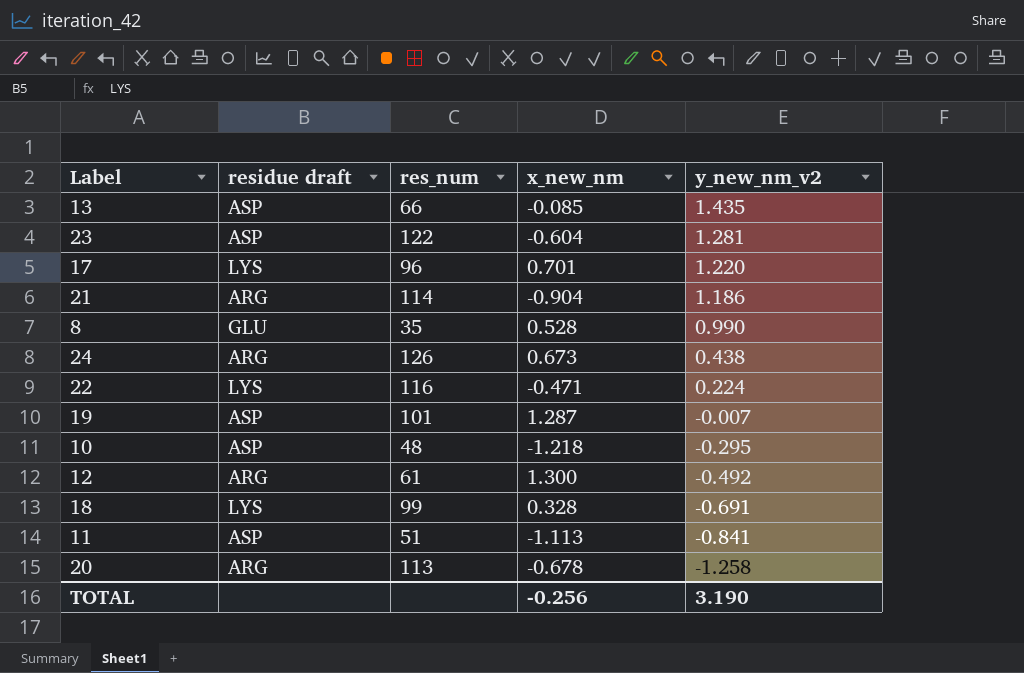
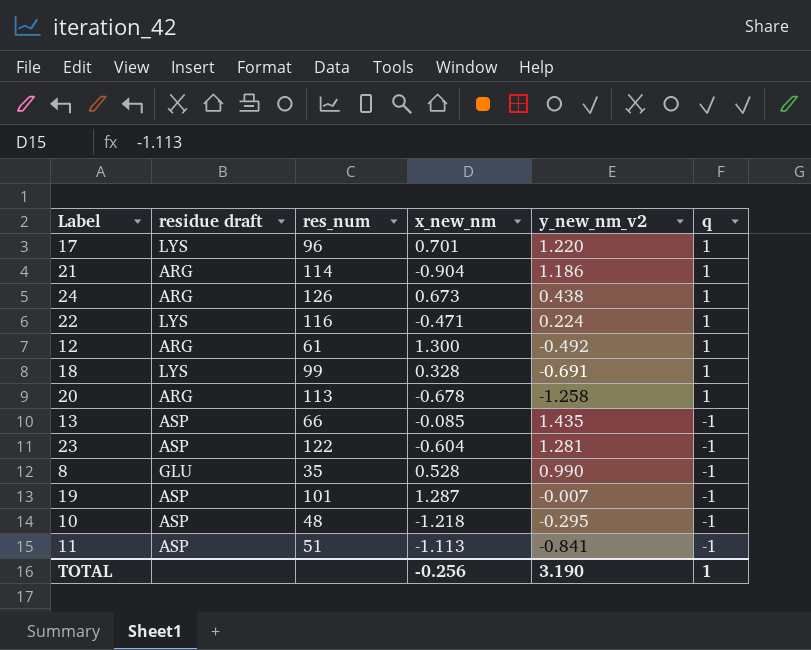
row order: y_new_nm_v2 descending -> q descending
column q | position: none -> 6

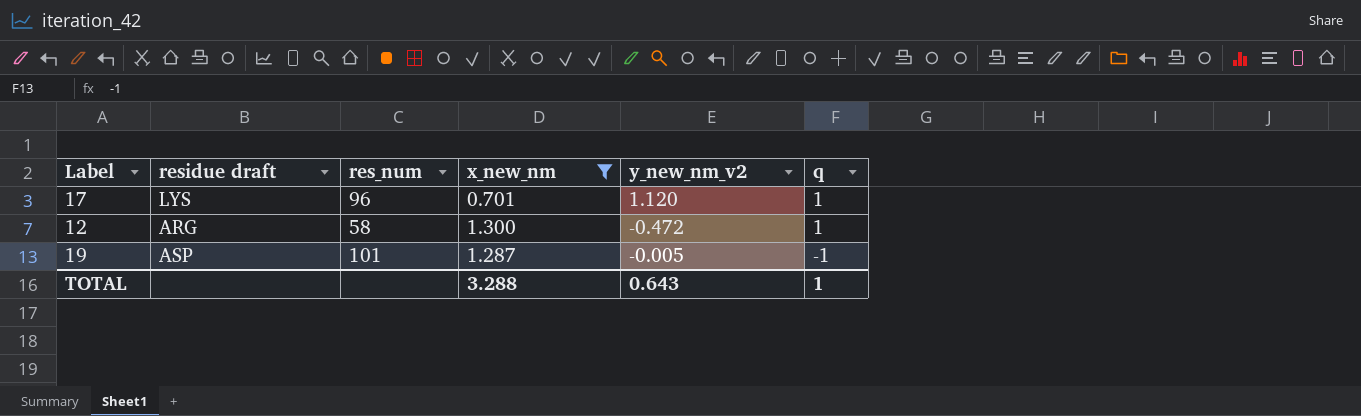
filter: none -> x_new_nm >= 0.701
17 | y_new_nm_v2: 1.220 -> 1.120
12 | res_num: 61 -> 58
12 | y_new_nm_v2: -0.492 -> -0.472
19 | y_new_nm_v2: -0.007 -> -0.005
TOTAL | x_new_nm: -0.256 -> 3.288
TOTAL | y_new_nm_v2: 3.190 -> 0.643

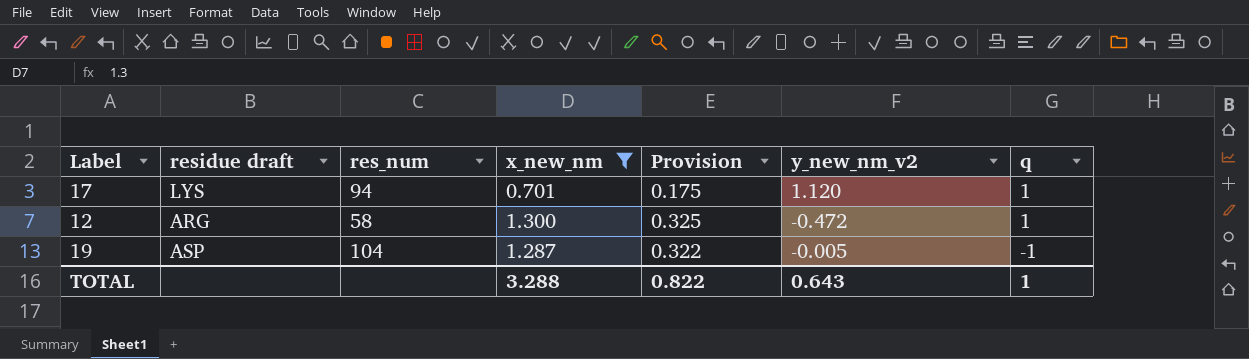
column Provision | formula: none -> [x_new_nm] * 0.25
17 | res_num: 96 -> 94
19 | res_num: 101 -> 104

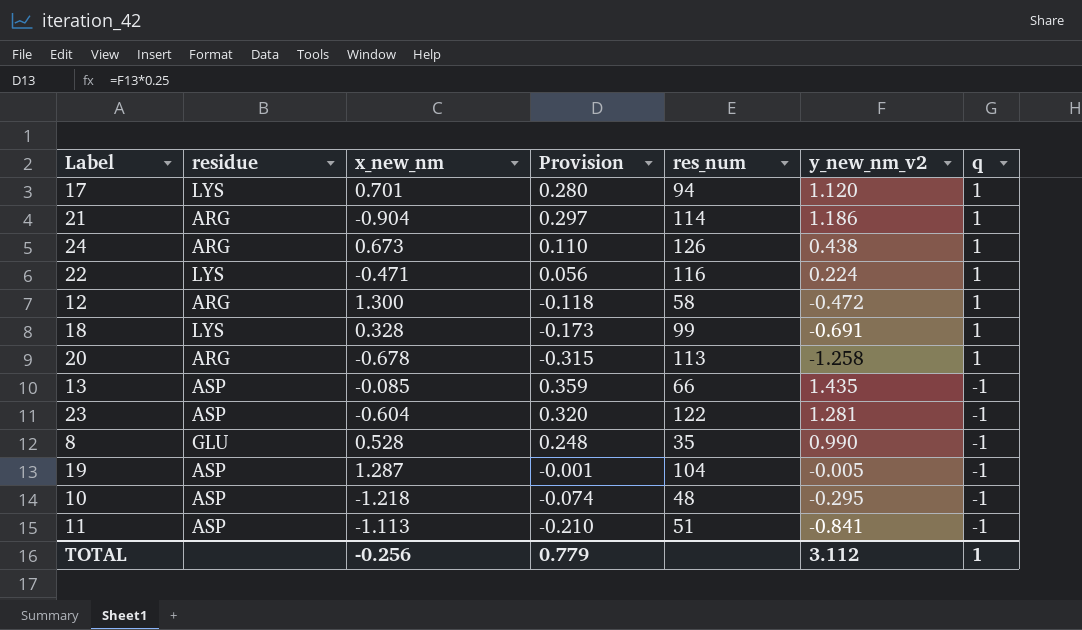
filter: x_new_nm >= 0.701 -> none
column name: residue draft -> residue
column Provision | formula: [x_new_nm] * 0.25 -> [y_new_nm_v2] * 0.25
column res_num | position: 3 -> 5
TOTAL | x_new_nm: 3.288 -> -0.256
TOTAL | Provision: 0.822 -> 0.779
TOTAL | y_new_nm_v2: 0.643 -> 3.112

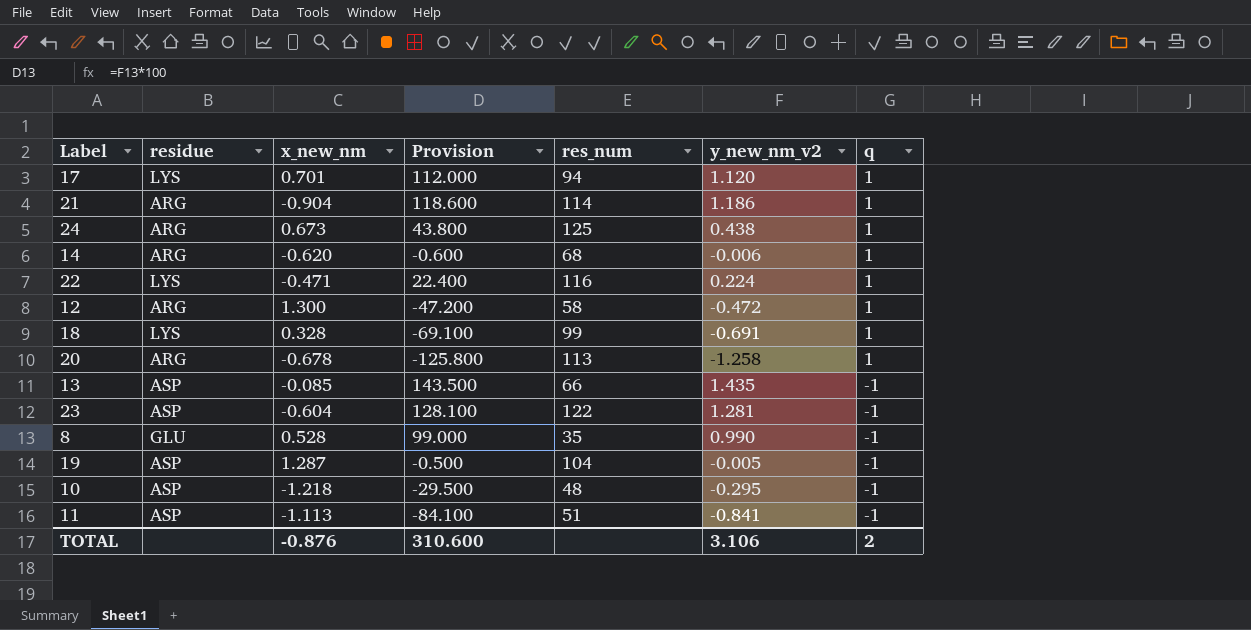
column Provision | formula: [y_new_nm_v2] * 0.25 -> [y_new_nm_v2] * 100
24 | res_num: 126 -> 125
row 14: none -> ARG | -0.620 | -0.600 | 68 | -0.006 | 1
TOTAL | x_new_nm: -0.256 -> -0.876
TOTAL | Provision: 0.779 -> 310.600
TOTAL | y_new_nm_v2: 3.112 -> 3.106
TOTAL | q: 1 -> 2

